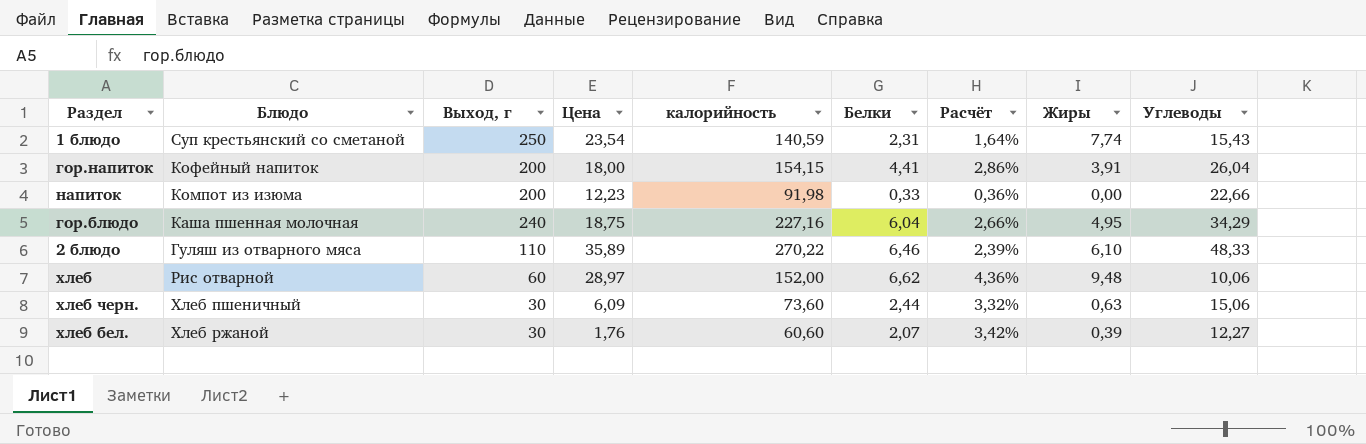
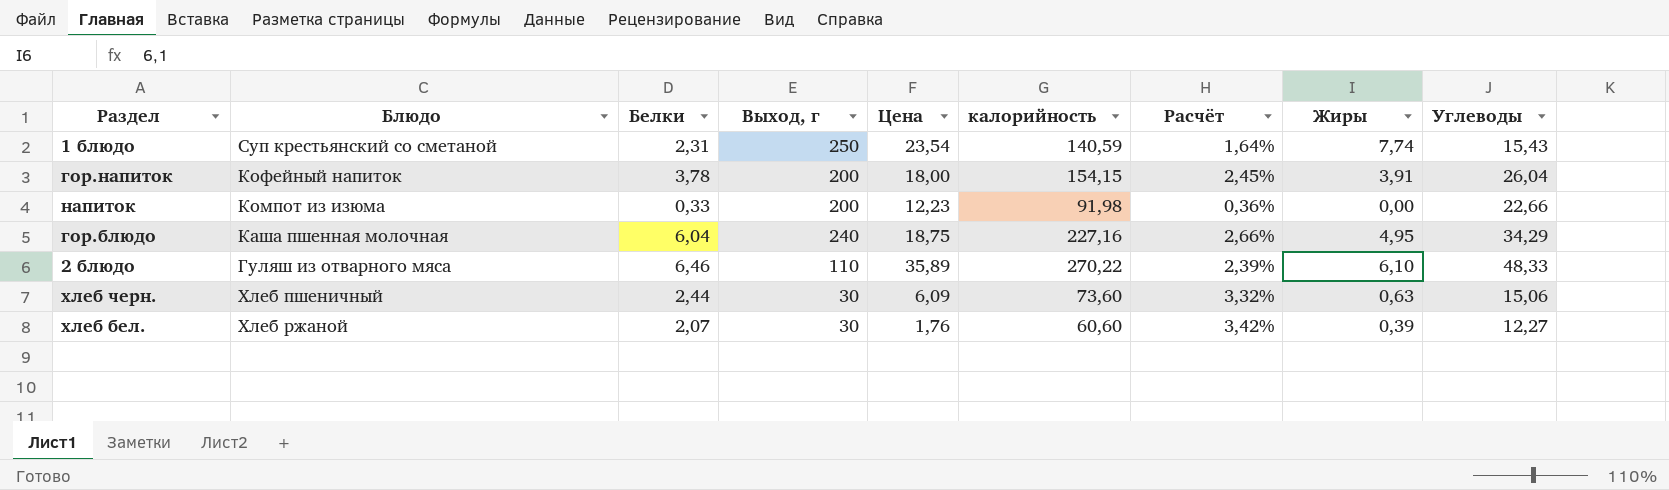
column Белки | position: 6 -> 3
row хлеб: Рис отварной | 60 | 28,97 | 152,00 | 6,62 | 4,36% | 9,48 | 10,06 -> none
гор.напиток | Белки: 4,41 -> 3,78
гор.напиток | Расчёт: 2,86% -> 2,45%

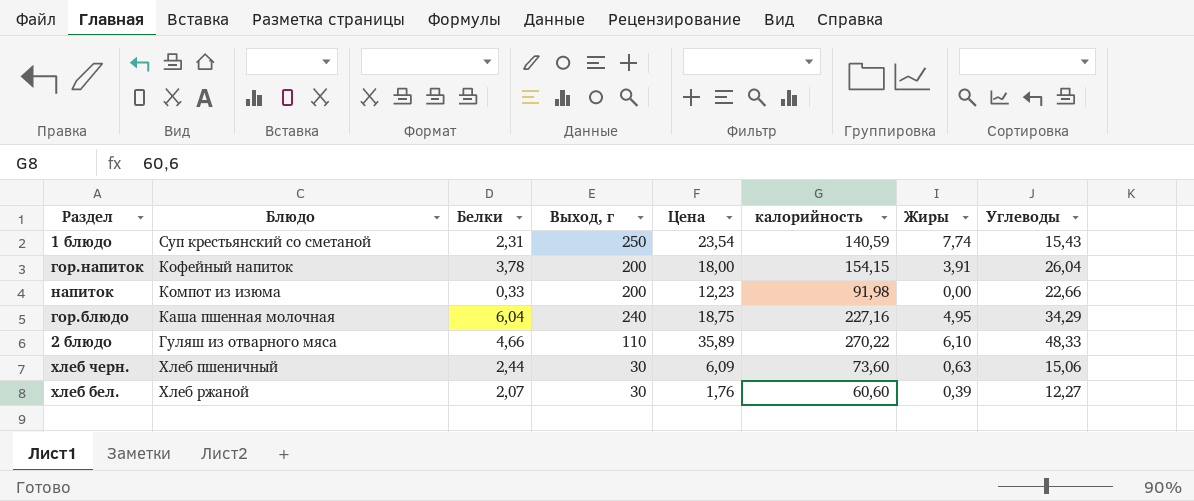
column Расчёт | formula: [Белки] / [калорийность] -> none
2 блюдо | Белки: 6,46 -> 4,66

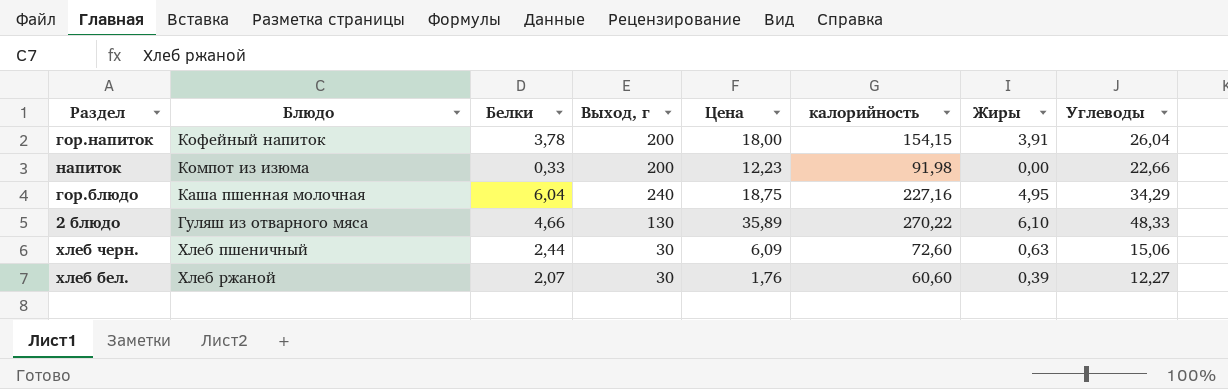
row 1 блюдо: Суп крестьянский со сметаной | 2,31 | 250 | 23,54 | 140,59 | 7,74 | 15,43 -> none
2 блюдо | Выход, г: 110 -> 130
хлеб черн. | калорийность: 73,60 -> 72,60

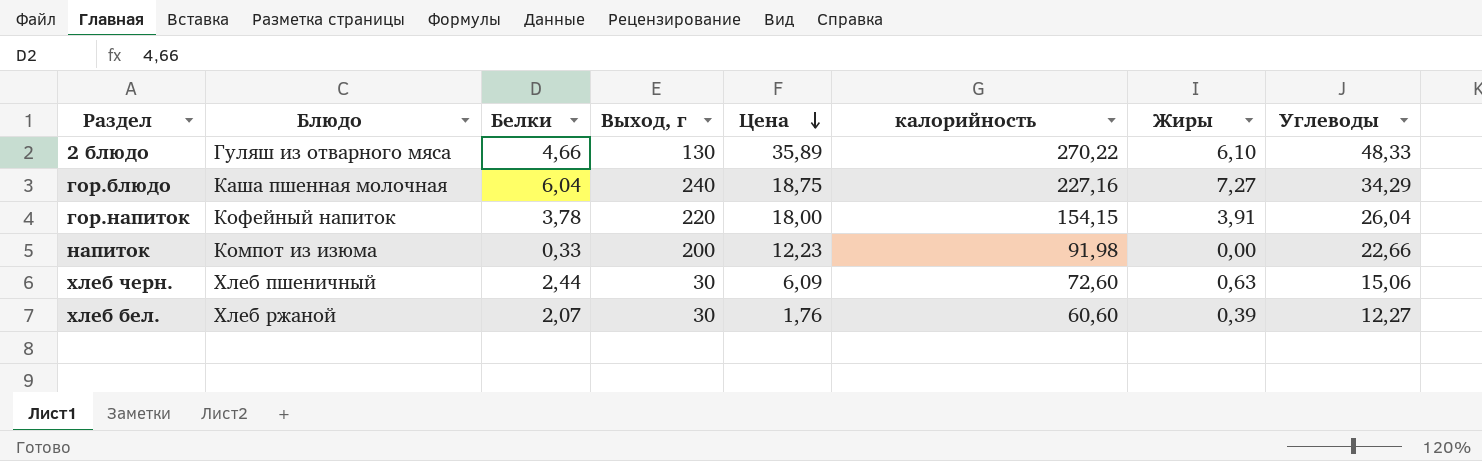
row order: none -> Цена descending
гор.блюдо | Жиры: 4,95 -> 7,27
гор.напиток | Выход, г: 200 -> 220

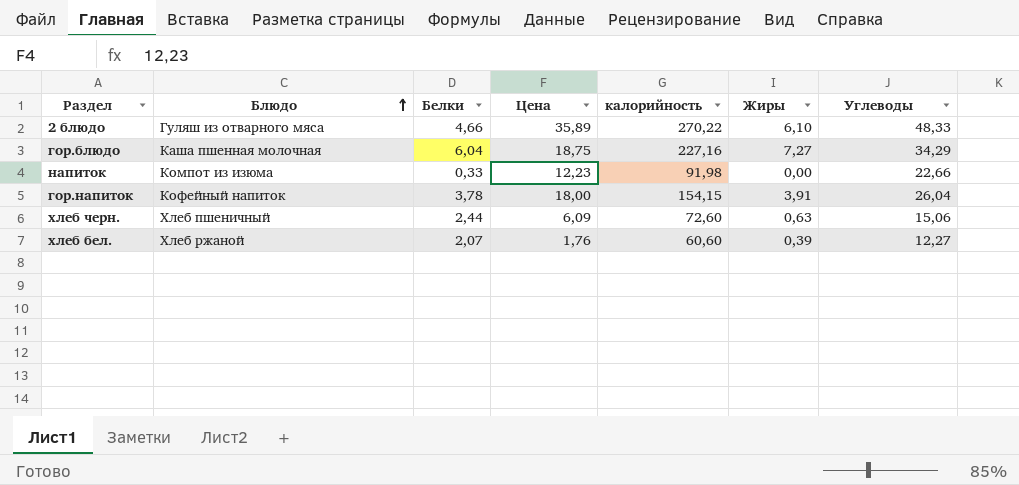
row order: Цена descending -> Блюдо ascending
column Выход, г | position: 4 -> none

